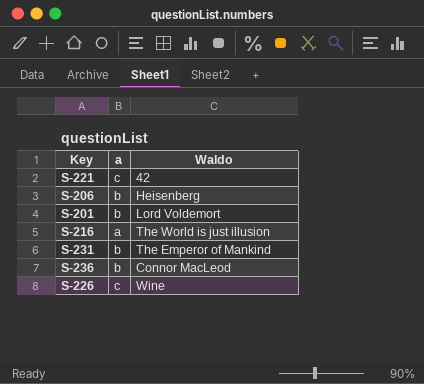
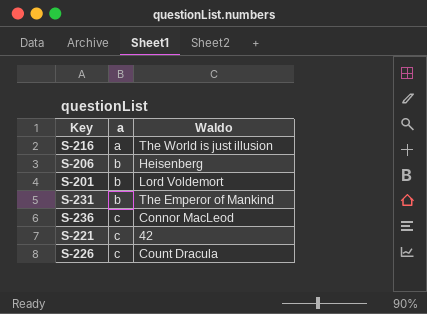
row order: none -> a ascending
S-236 | a: b -> c
S-226 | Waldo: Wine -> Count Dracula

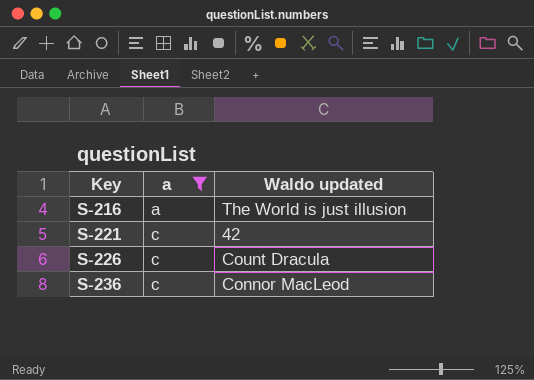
filter: none -> a != b
row order: a ascending -> Key ascending
column name: Waldo -> Waldo updated

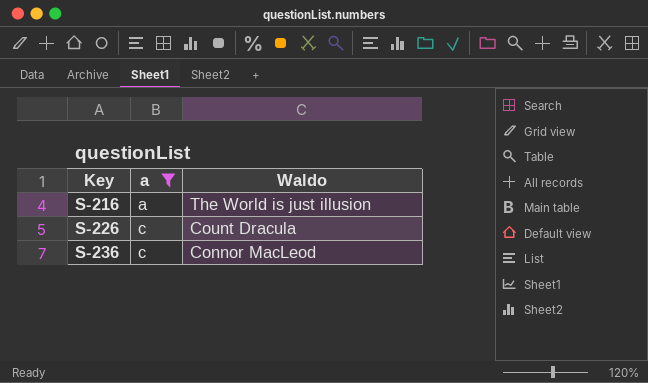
column name: Waldo updated -> Waldo
row S-221: c | 42 -> none

